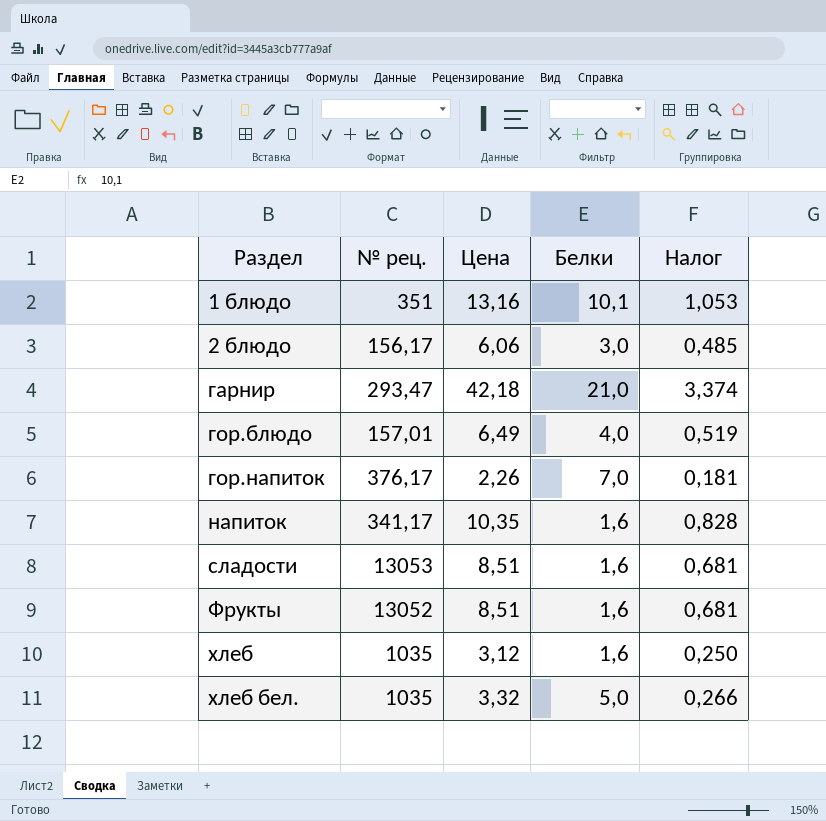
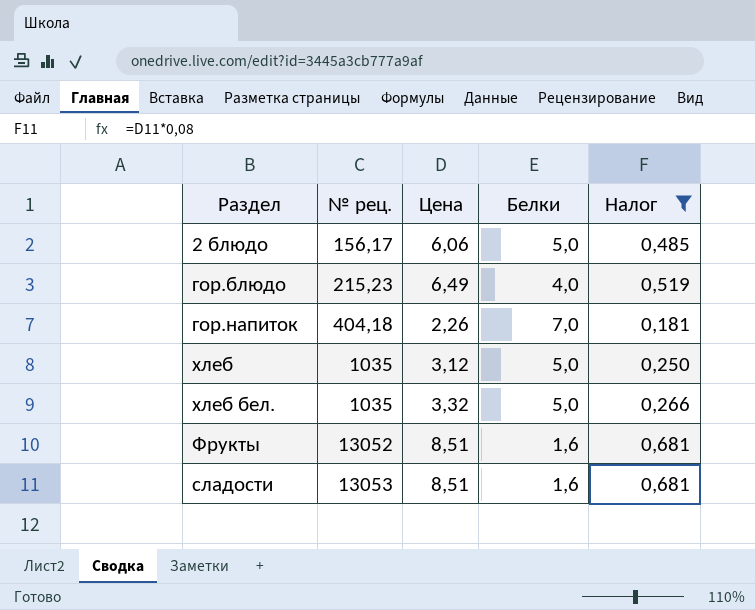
filter: none -> Налог <= 0,681
row order: Раздел ascending -> № рец. ascending
2 блюдо | Белки: 3,0 -> 5,0
гор.блюдо | № рец.: 157,01 -> 215,23
гор.напиток | № рец.: 376,17 -> 404,18
хлеб | Белки: 1,6 -> 5,0

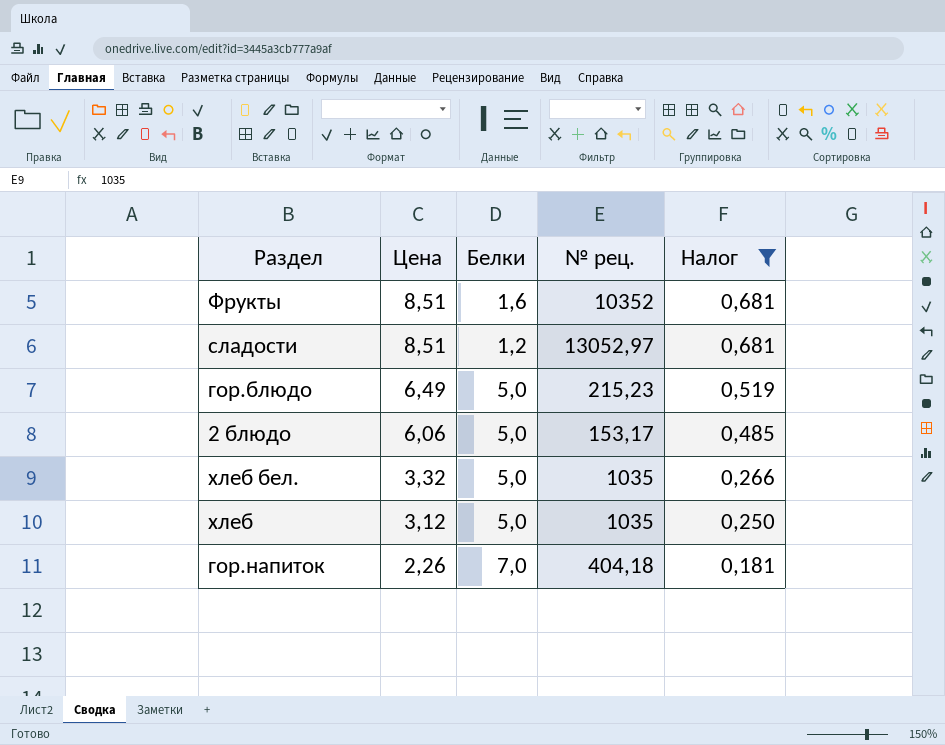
row order: № рец. ascending -> Цена descending
column № рец. | position: 2 -> 4
Фрукты | № рец.: 13052 -> 10352
сладости | Белки: 1,6 -> 1,2
сладости | № рец.: 13053 -> 13052,97
гор.блюдо | Белки: 4,0 -> 5,0
2 блюдо | № рец.: 156,17 -> 153,17

